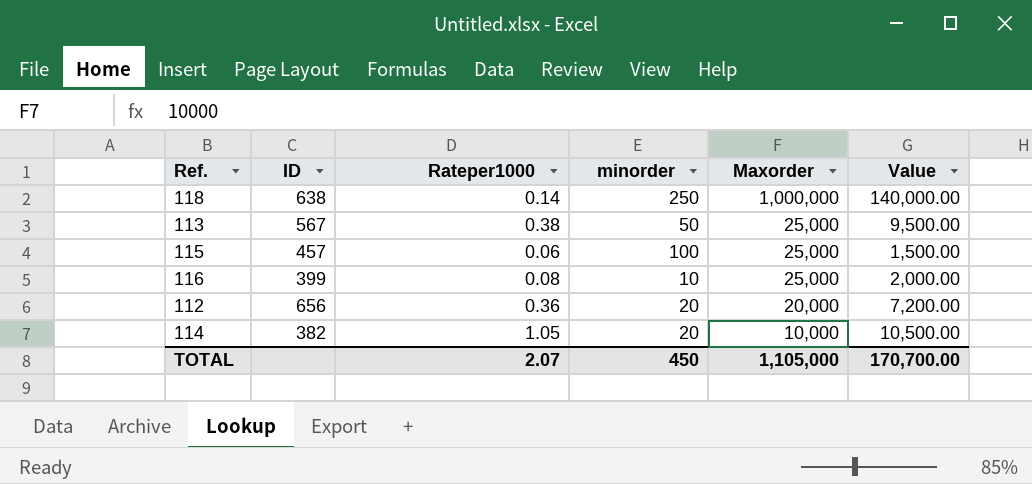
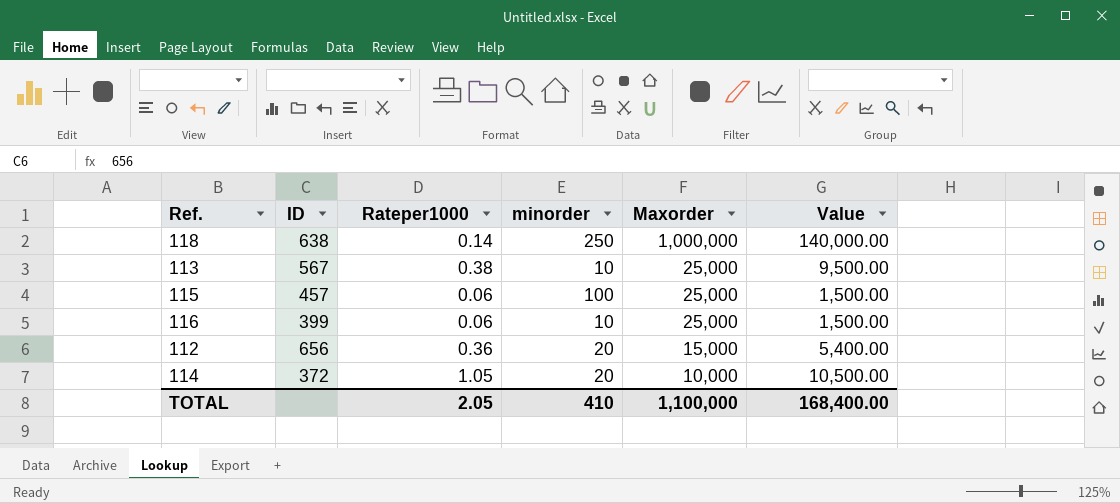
113 | minorder: 50 -> 10
116 | Rateper1000: 0.08 -> 0.06
116 | Value: 2,000.00 -> 1,500.00
112 | Maxorder: 20,000 -> 15,000
112 | Value: 7,200.00 -> 5,400.00
114 | ID: 382 -> 372
TOTAL | Rateper1000: 2.07 -> 2.05
TOTAL | minorder: 450 -> 410
TOTAL | Maxorder: 1,105,000 -> 1,100,000
TOTAL | Value: 170,700.00 -> 168,400.00

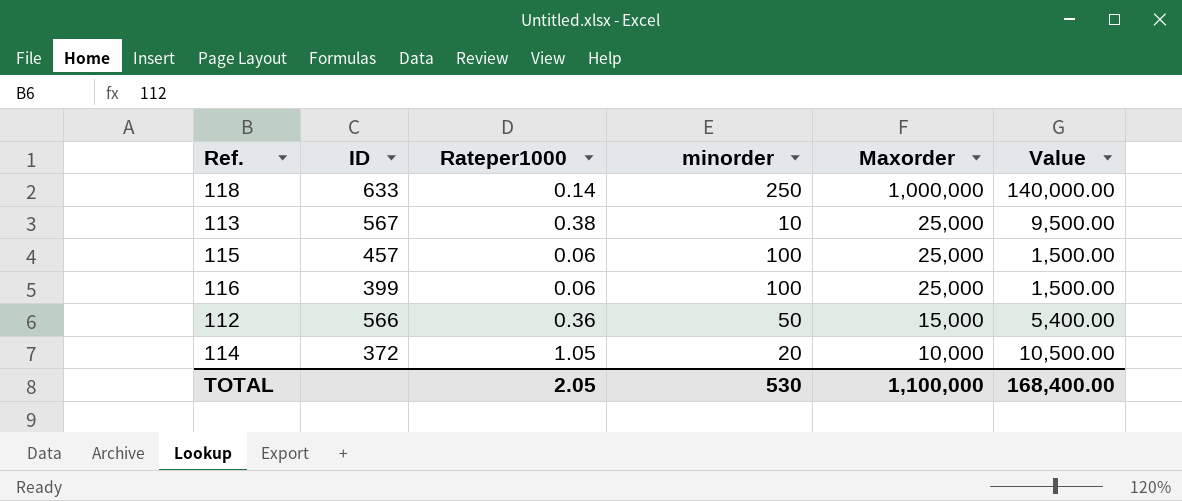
118 | ID: 638 -> 633
116 | minorder: 10 -> 100
112 | ID: 656 -> 566
112 | minorder: 20 -> 50
TOTAL | minorder: 410 -> 530

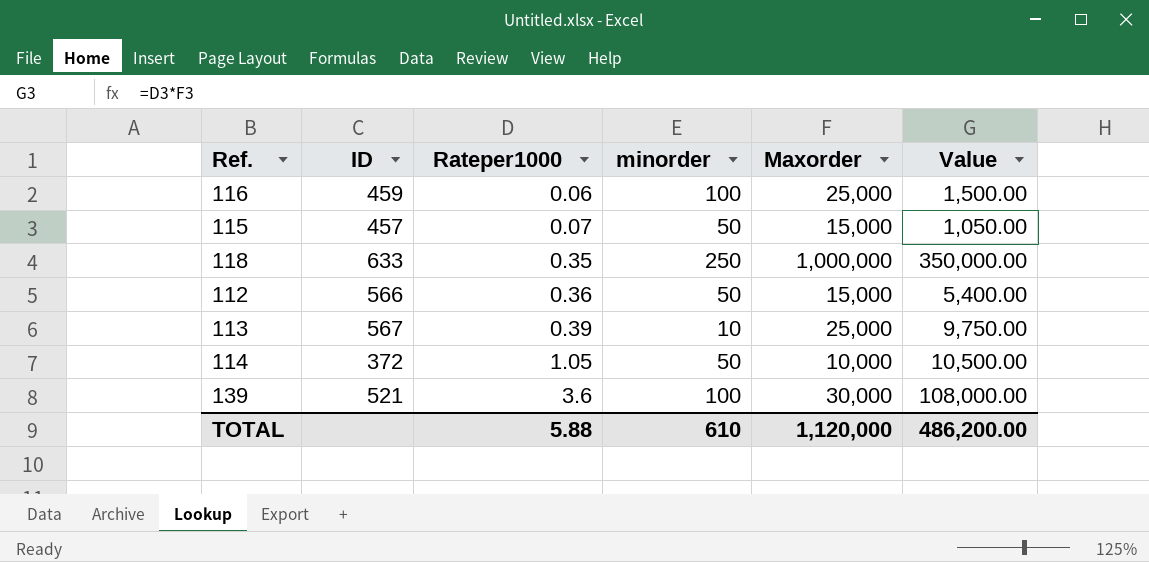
row order: Maxorder descending -> Rateper1000 ascending
116 | ID: 399 -> 459
115 | Rateper1000: 0.06 -> 0.07
115 | minorder: 100 -> 50
115 | Maxorder: 25,000 -> 15,000
115 | Value: 1,500.00 -> 1,050.00
118 | Rateper1000: 0.14 -> 0.35
118 | Value: 140,000.00 -> 350,000.00
113 | Rateper1000: 0.38 -> 0.39
113 | Value: 9,500.00 -> 9,750.00
114 | minorder: 20 -> 50
row 139: none -> 521 | 3.6 | 100 | 30,000 | 108,000.00
TOTAL | Rateper1000: 2.05 -> 5.88
TOTAL | minorder: 530 -> 610
TOTAL | Maxorder: 1,100,000 -> 1,120,000
TOTAL | Value: 168,400.00 -> 486,200.00

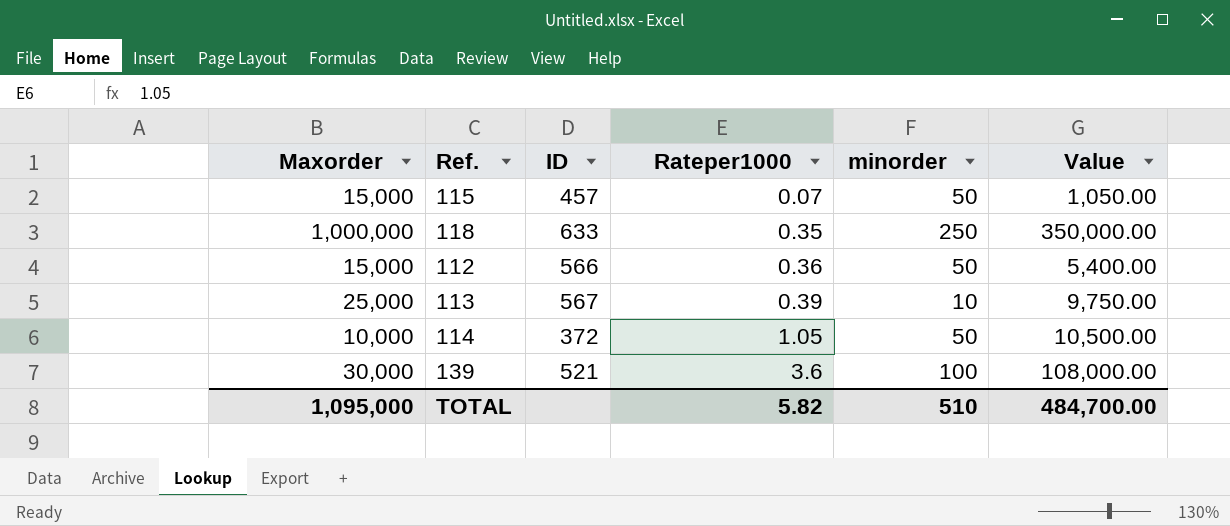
column Maxorder | position: 5 -> 1
row 116: 459 | 0.06 | 100 | 25,000 | 1,500.00 -> none
TOTAL | Maxorder: 1,120,000 -> 1,095,000
TOTAL | Rateper1000: 5.88 -> 5.82
TOTAL | minorder: 610 -> 510
TOTAL | Value: 486,200.00 -> 484,700.00

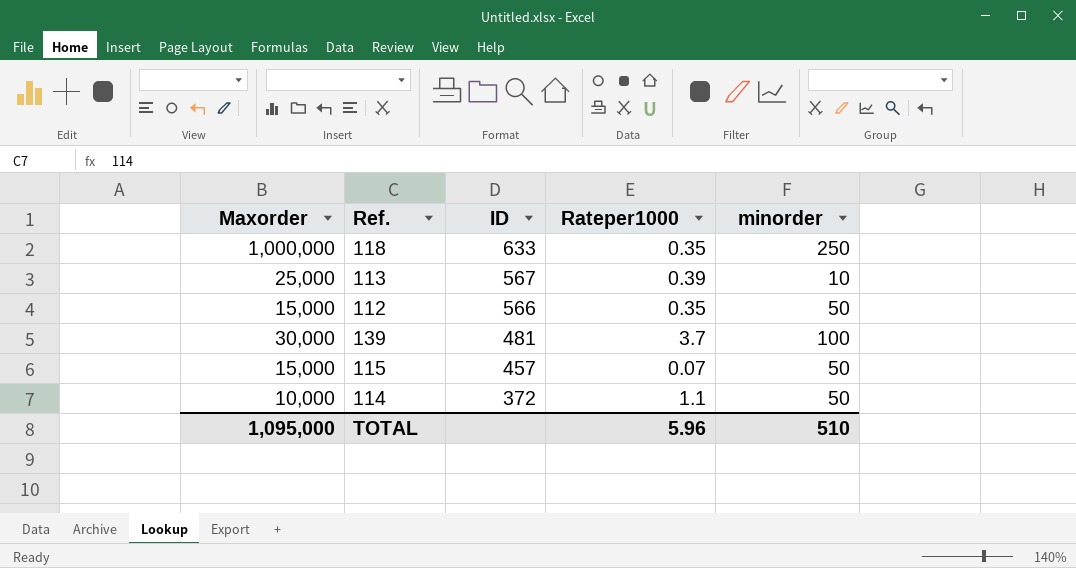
row order: Rateper1000 ascending -> ID descending
column Value | formula: [Maxorder] * [Rateper1000] -> none
112 | Rateper1000: 0.36 -> 0.35
139 | ID: 521 -> 481
139 | Rateper1000: 3.6 -> 3.7
114 | Rateper1000: 1.05 -> 1.1
TOTAL | Rateper1000: 5.82 -> 5.96

